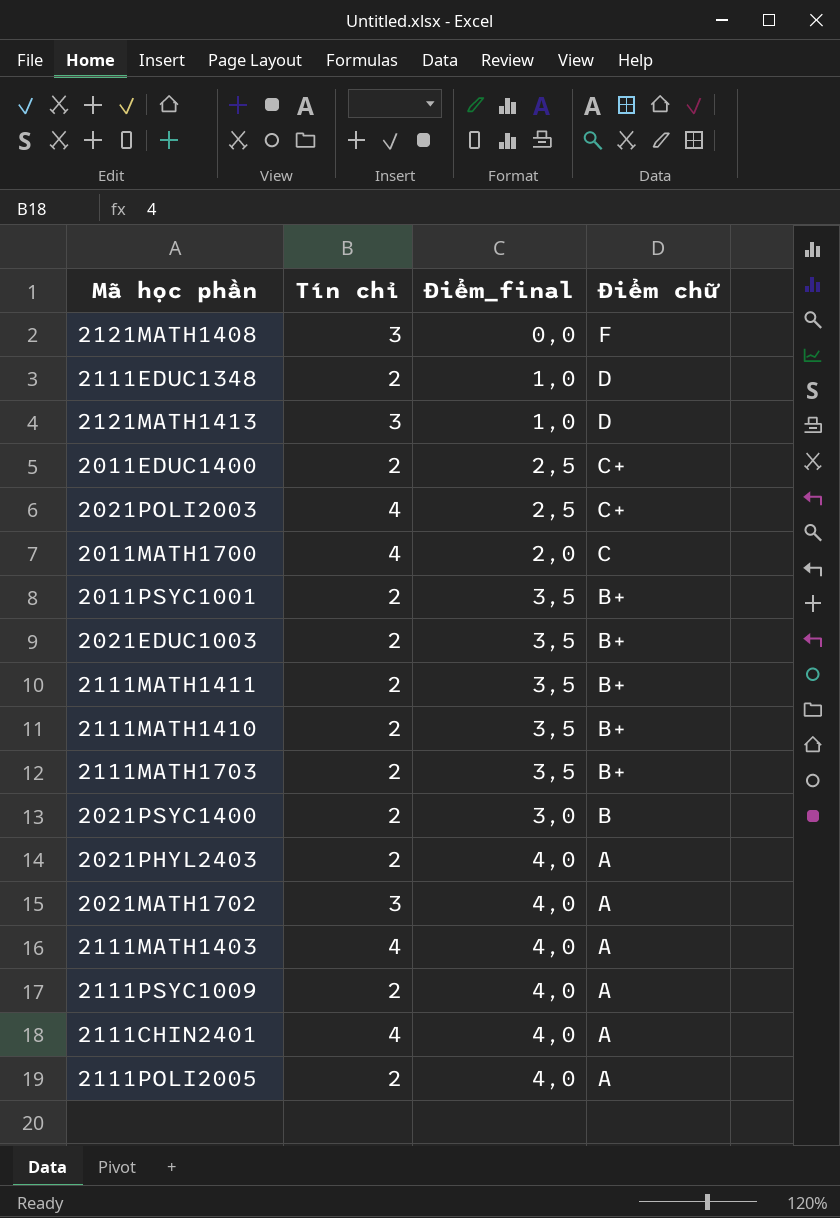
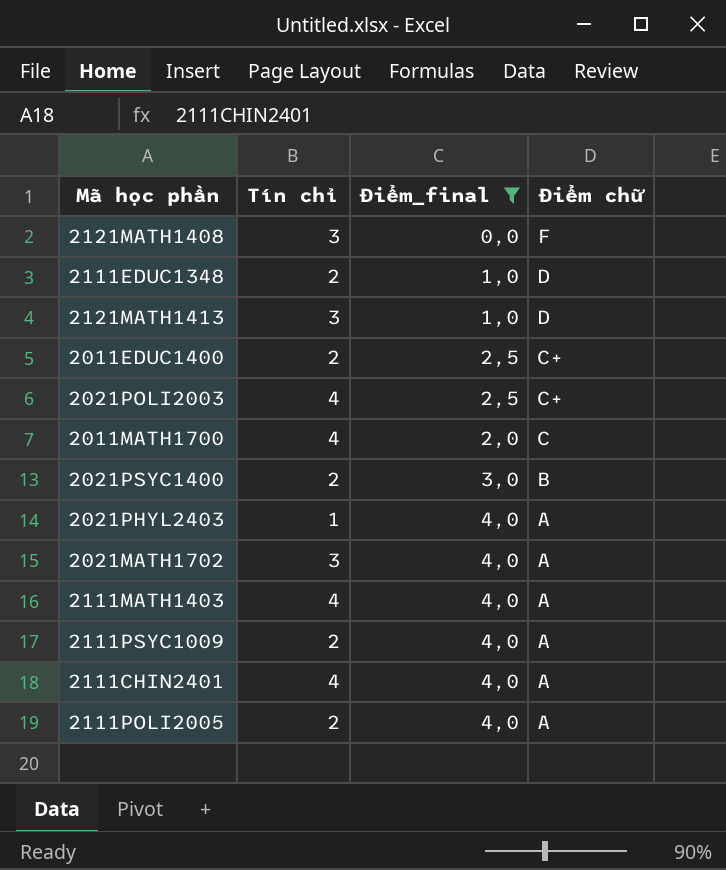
filter: none -> Điểm_final != 3,5
2021PHYL2403 | Tín chỉ: 2 -> 1

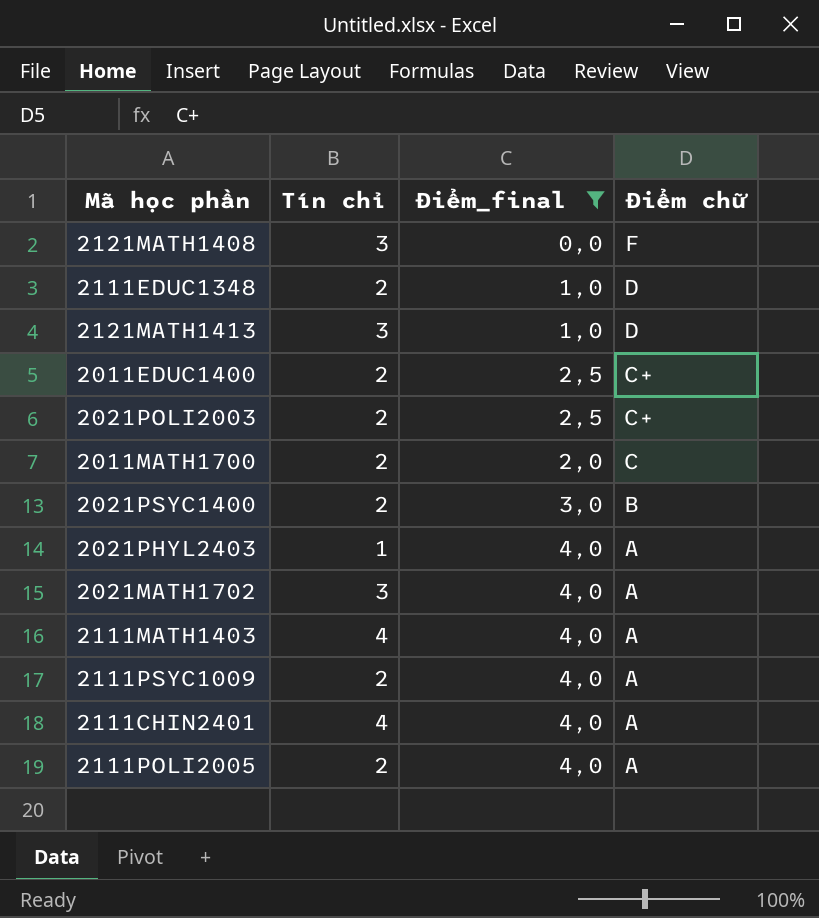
2021POLI2003 | Tín chỉ: 4 -> 2
2011MATH1700 | Tín chỉ: 4 -> 2

